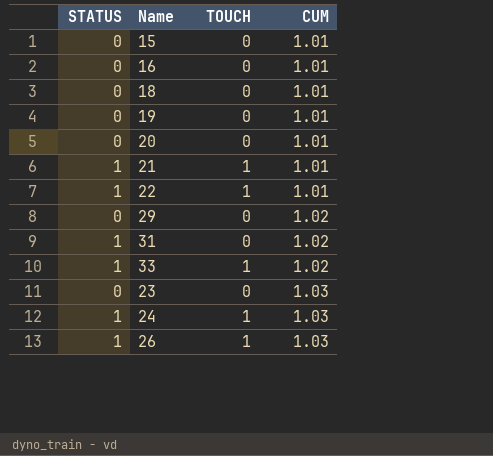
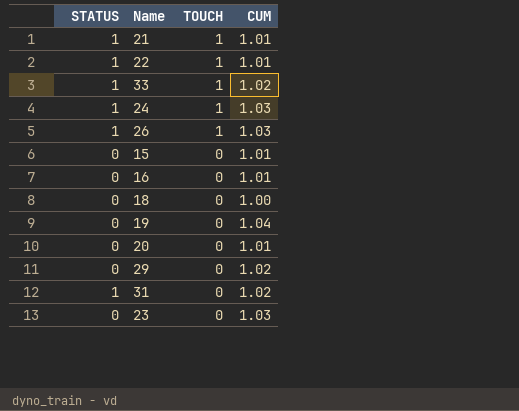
row order: CUM ascending -> TOUCH descending
18 | CUM: 1.01 -> 1.00
19 | CUM: 1.01 -> 1.04

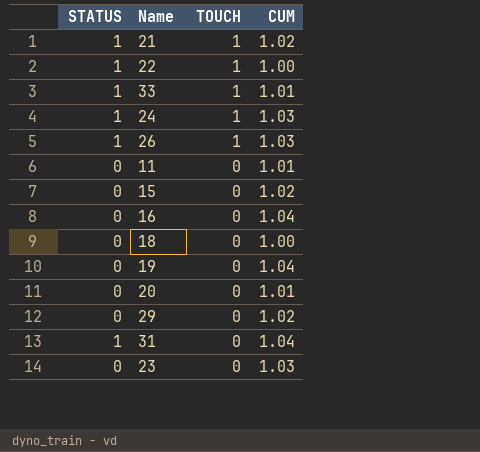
21 | CUM: 1.01 -> 1.02
22 | CUM: 1.01 -> 1.00
33 | CUM: 1.02 -> 1.01
row 11: none -> 0 | 0 | 1.01
15 | CUM: 1.01 -> 1.02
16 | CUM: 1.01 -> 1.04
31 | CUM: 1.02 -> 1.04

